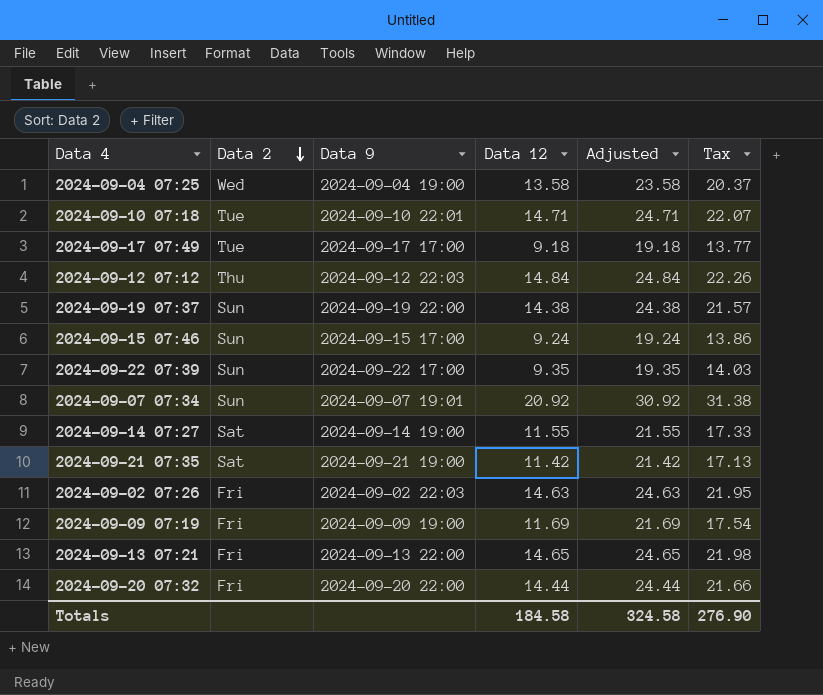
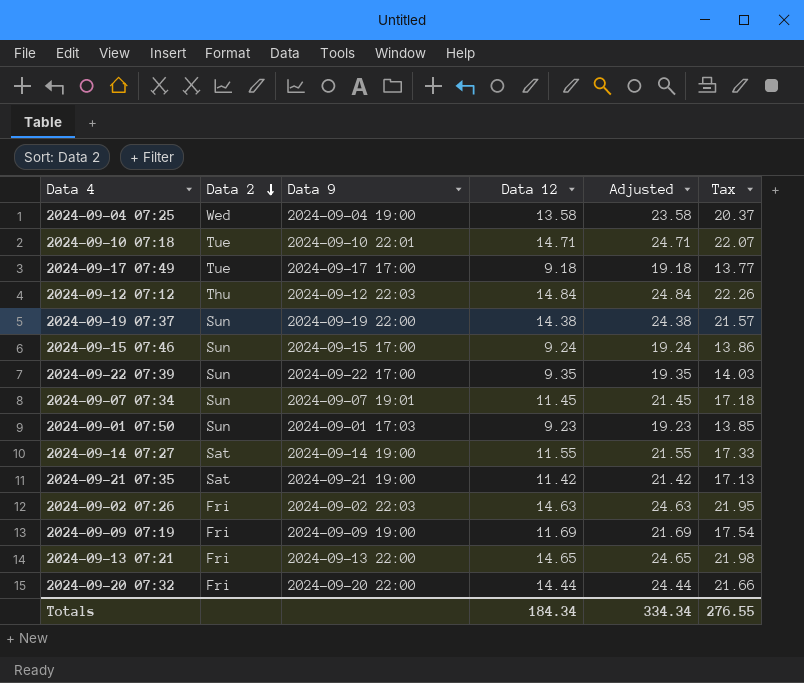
2024-09-07 07:34 | Data 12: 20.92 -> 11.45
2024-09-07 07:34 | Adjusted: 30.92 -> 21.45
2024-09-07 07:34 | Tax: 31.38 -> 17.18
row 2024-09-01 07:50: none -> Sun | 2024-09-01 17:03 | 9.23 | 19.23 | 13.85
Totals | Data 12: 184.58 -> 184.34
Totals | Adjusted: 324.58 -> 334.34
Totals | Tax: 276.90 -> 276.55

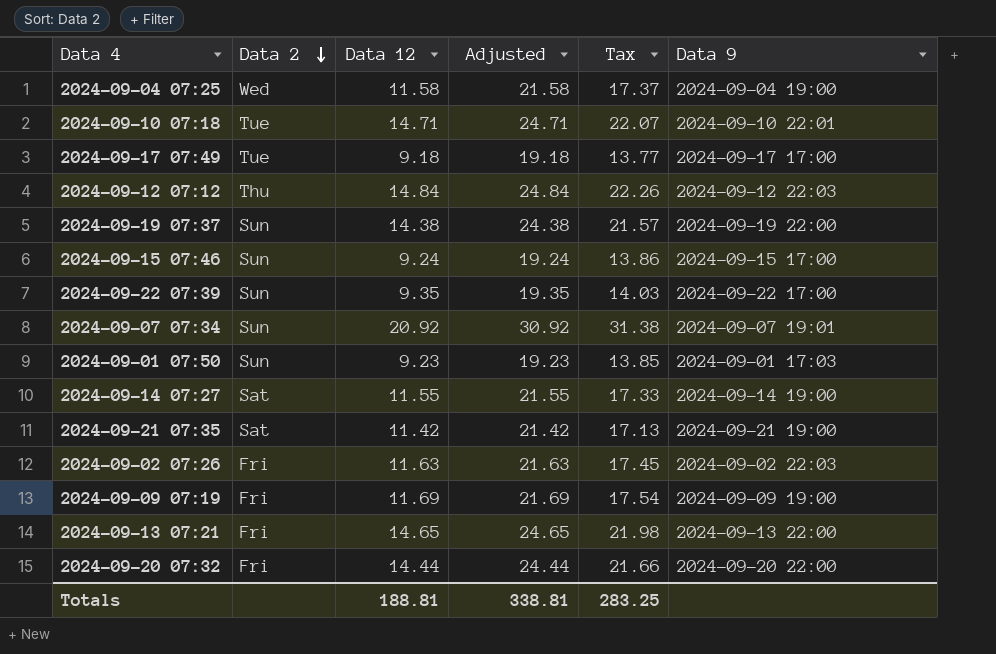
column Data 9 | position: 3 -> 6
2024-09-04 07:25 | Data 12: 13.58 -> 11.58
2024-09-04 07:25 | Adjusted: 23.58 -> 21.58
2024-09-04 07:25 | Tax: 20.37 -> 17.37
2024-09-07 07:34 | Data 12: 11.45 -> 20.92
2024-09-07 07:34 | Adjusted: 21.45 -> 30.92
2024-09-07 07:34 | Tax: 17.18 -> 31.38
2024-09-02 07:26 | Data 12: 14.63 -> 11.63
2024-09-02 07:26 | Adjusted: 24.63 -> 21.63
2024-09-02 07:26 | Tax: 21.95 -> 17.45
Totals | Data 12: 184.34 -> 188.81
Totals | Adjusted: 334.34 -> 338.81
Totals | Tax: 276.55 -> 283.25

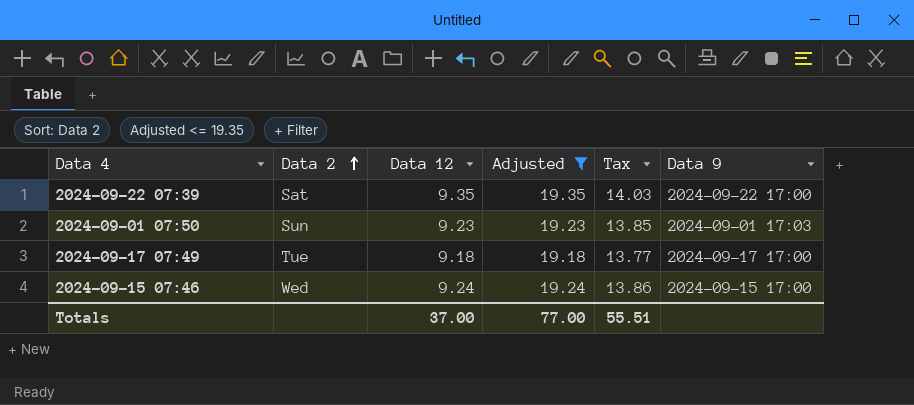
filter: none -> Adjusted <= 19.35
row order: Data 2 descending -> Data 2 ascending
2024-09-22 07:39 | Data 2: Sun -> Sat
2024-09-15 07:46 | Data 2: Sun -> Wed
Totals | Data 12: 188.81 -> 37.00
Totals | Adjusted: 338.81 -> 77.00
Totals | Tax: 283.25 -> 55.51

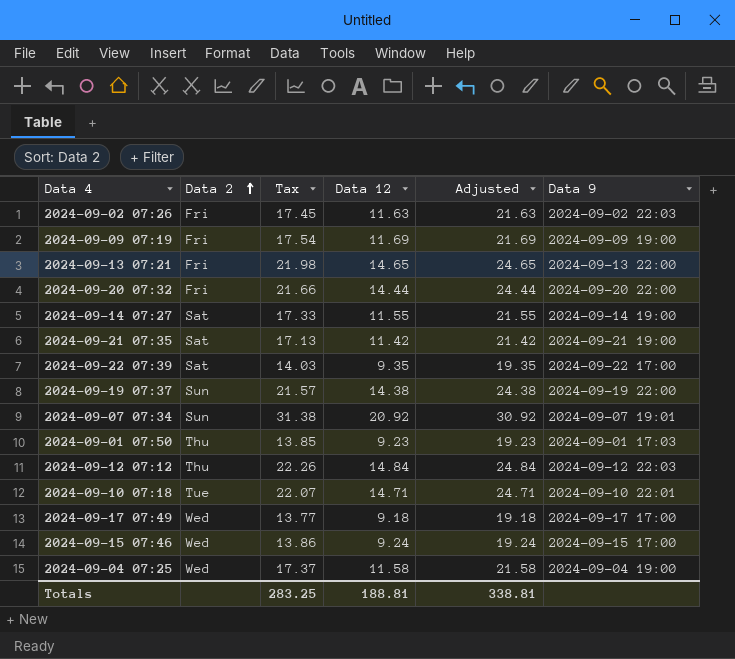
filter: Adjusted <= 19.35 -> none
column Tax | position: 5 -> 3
2024-09-01 07:50 | Data 2: Sun -> Thu
2024-09-17 07:49 | Data 2: Tue -> Wed
Totals | Tax: 55.51 -> 283.25
Totals | Data 12: 37.00 -> 188.81
Totals | Adjusted: 77.00 -> 338.81

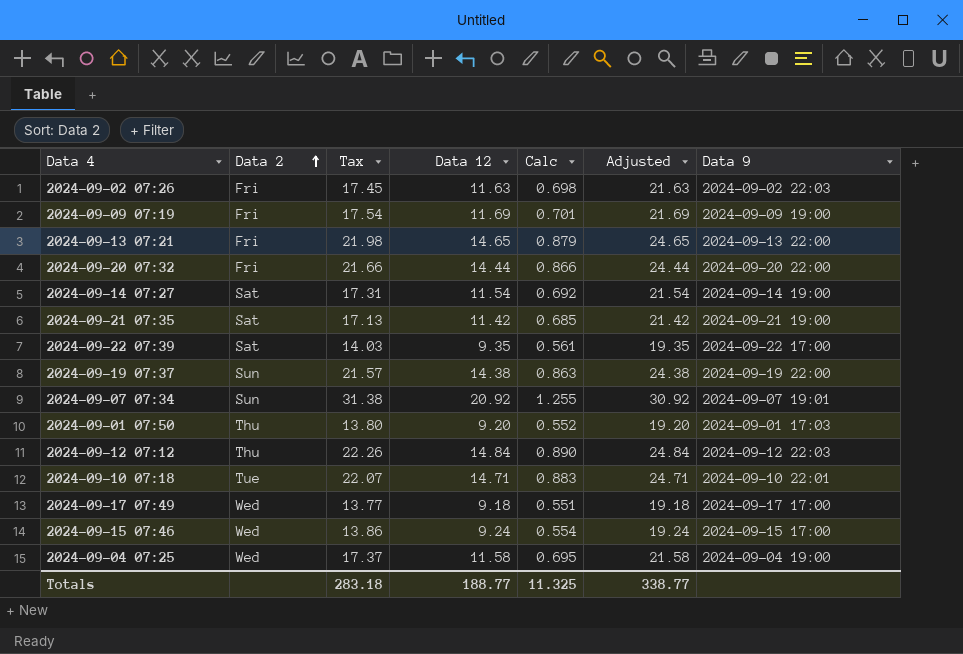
column Calc | formula: none -> [Data 12] * 0.06
2024-09-14 07:27 | Tax: 17.33 -> 17.31
2024-09-14 07:27 | Data 12: 11.55 -> 11.54
2024-09-14 07:27 | Adjusted: 21.55 -> 21.54
2024-09-01 07:50 | Tax: 13.85 -> 13.80
2024-09-01 07:50 | Data 12: 9.23 -> 9.20
2024-09-01 07:50 | Adjusted: 19.23 -> 19.20
Totals | Tax: 283.25 -> 283.18
Totals | Data 12: 188.81 -> 188.77
Totals | Adjusted: 338.81 -> 338.77

